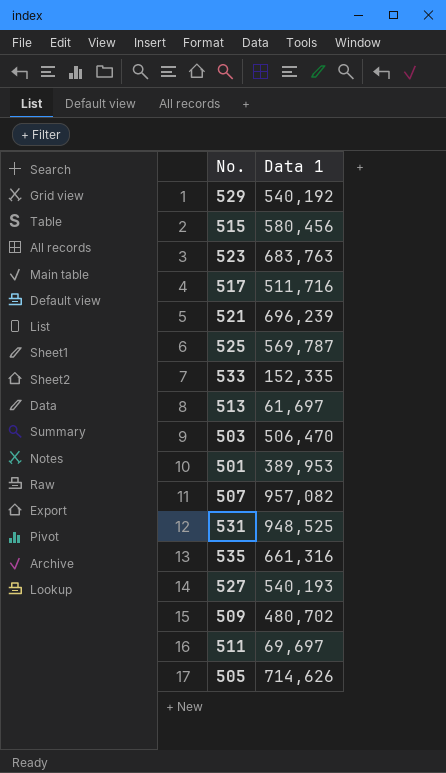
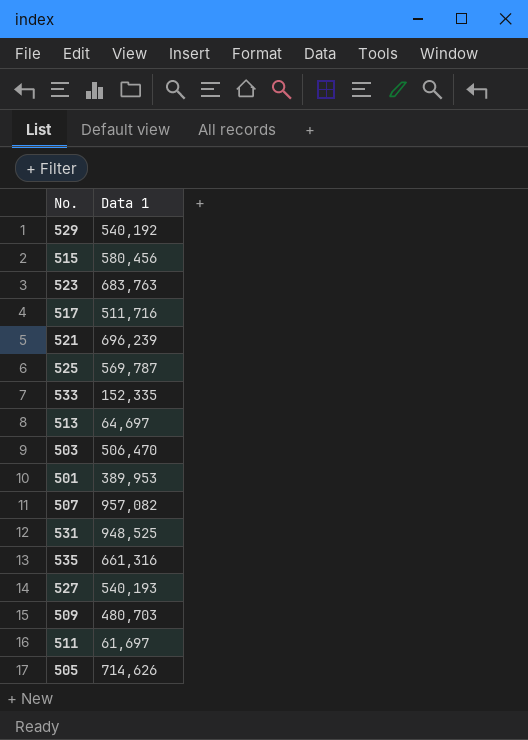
513 | Data 1: 61,697 -> 64,697
509 | Data 1: 480,702 -> 480,703
511 | Data 1: 69,697 -> 61,697

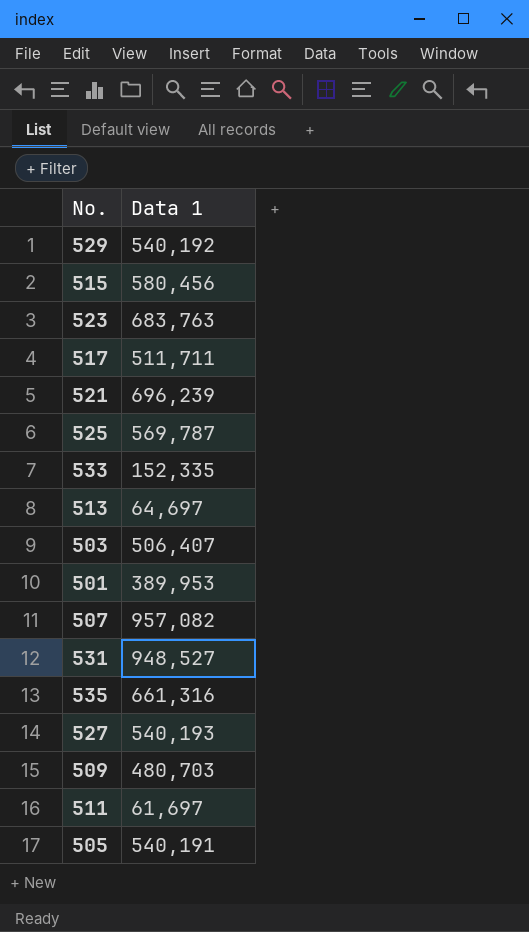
517 | Data 1: 511,716 -> 511,711
503 | Data 1: 506,470 -> 506,407
531 | Data 1: 948,525 -> 948,527
505 | Data 1: 714,626 -> 540,191

